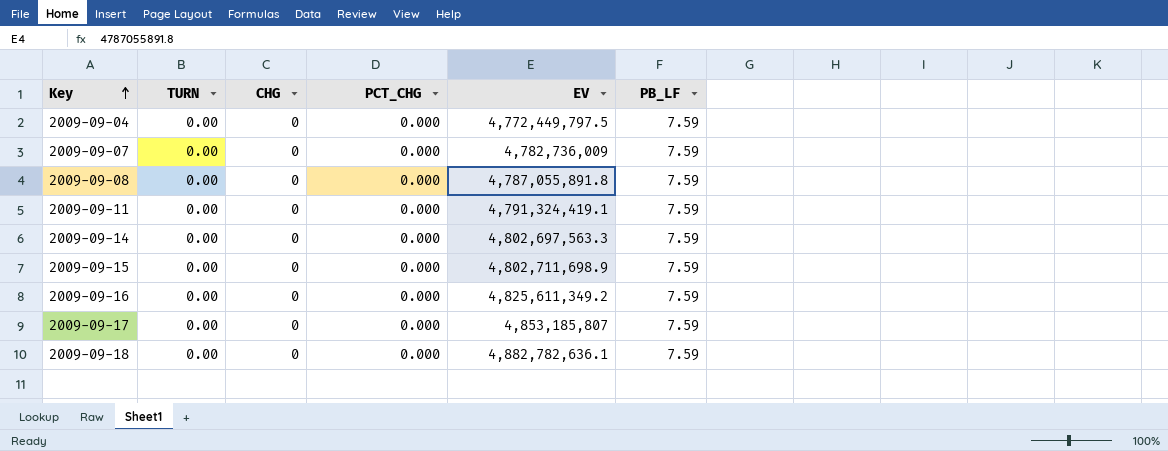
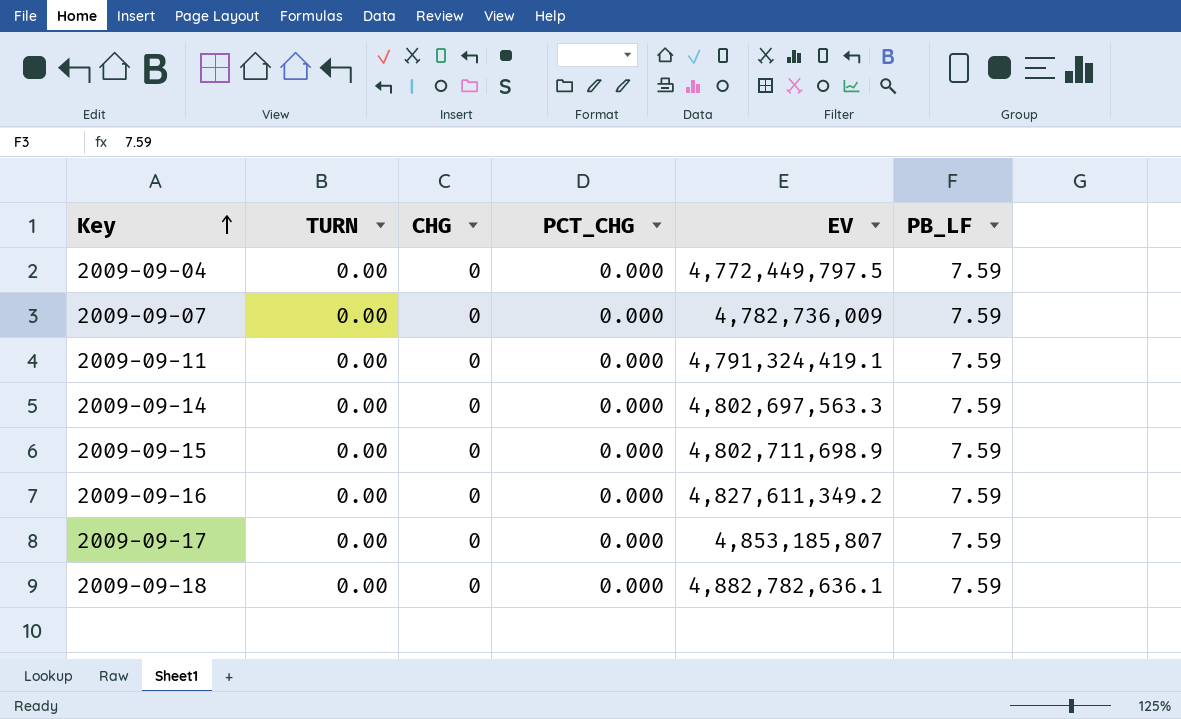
row 2009-09-08: 0.00 | 0 | 0.000 | 4,787,055,891.8 | 7.59 -> none
2009-09-16 | EV: 4,825,611,349.2 -> 4,827,611,349.2

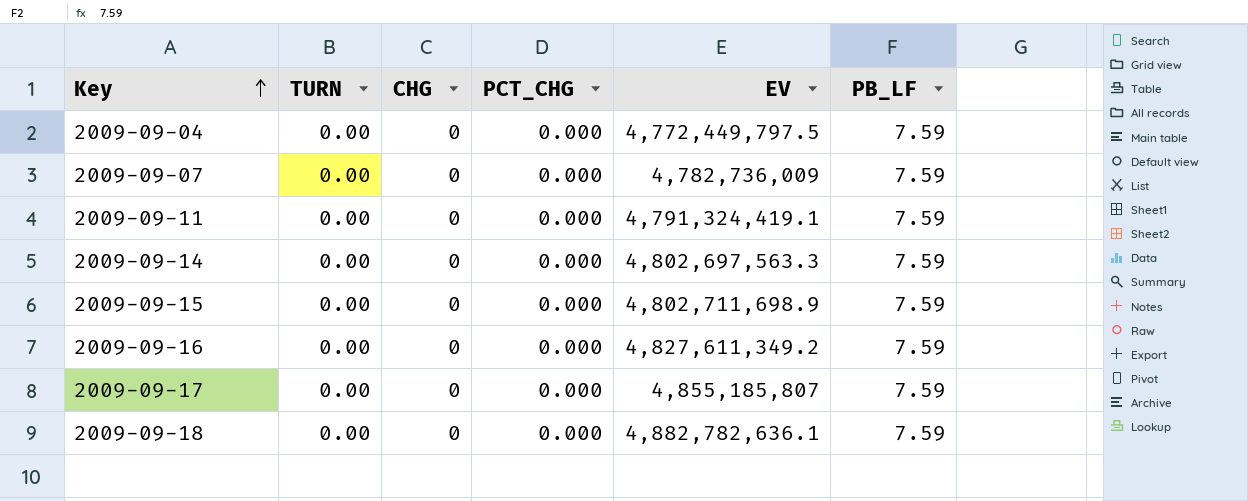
2009-09-17 | EV: 4,853,185,807 -> 4,855,185,807

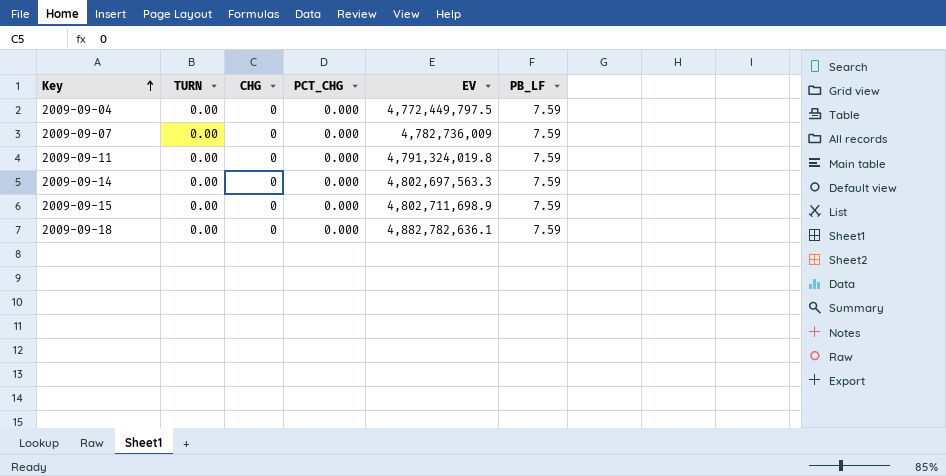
row 2009-09-16: 0.00 | 0 | 0.000 | 4,827,611,349.2 | 7.59 -> none
row 2009-09-17: 0.00 | 0 | 0.000 | 4,855,185,807 | 7.59 -> none
2009-09-11 | EV: 4,791,324,419.1 -> 4,791,324,019.8

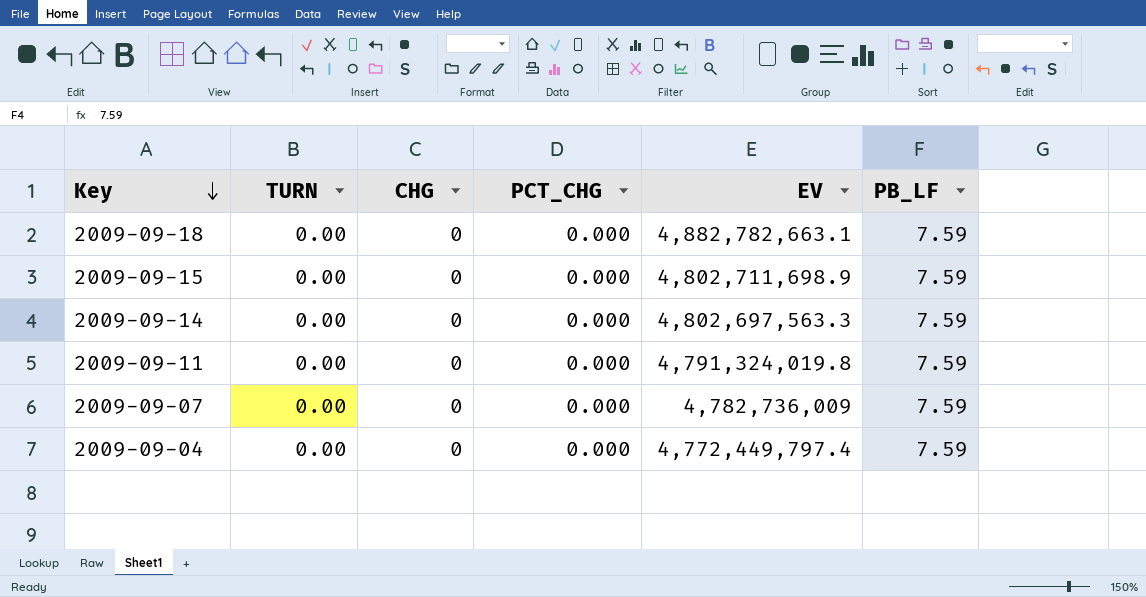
row order: Key ascending -> Key descending
2009-09-18 | EV: 4,882,782,636.1 -> 4,882,782,663.1
2009-09-04 | EV: 4,772,449,797.5 -> 4,772,449,797.4

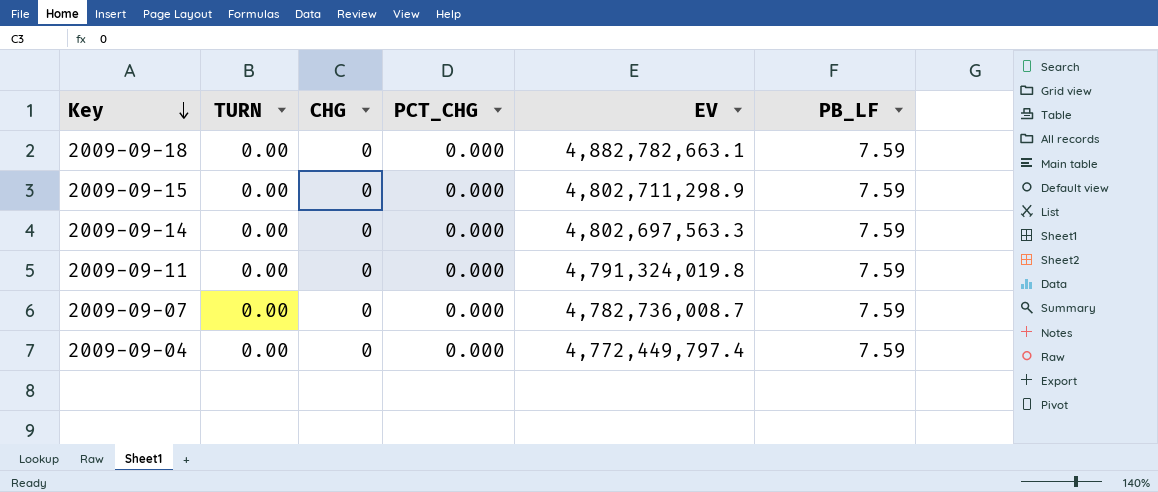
2009-09-15 | EV: 4,802,711,698.9 -> 4,802,711,298.9
2009-09-07 | EV: 4,782,736,009 -> 4,782,736,008.7

